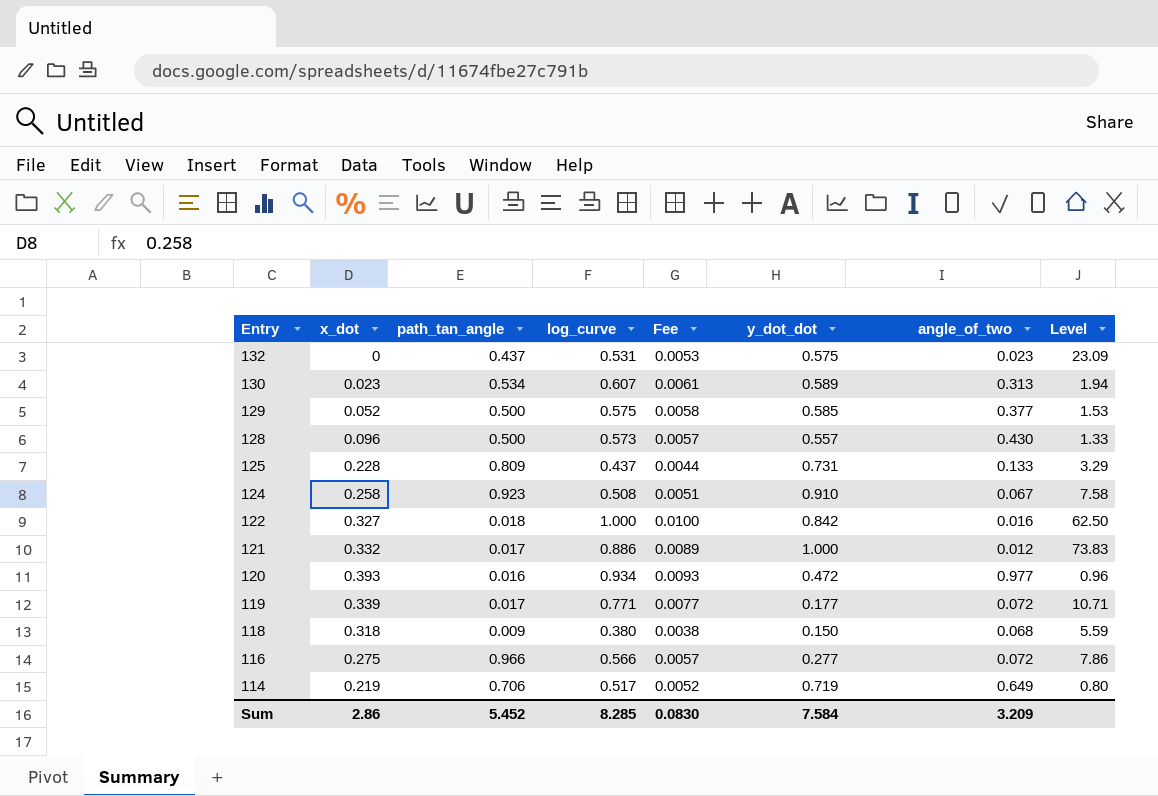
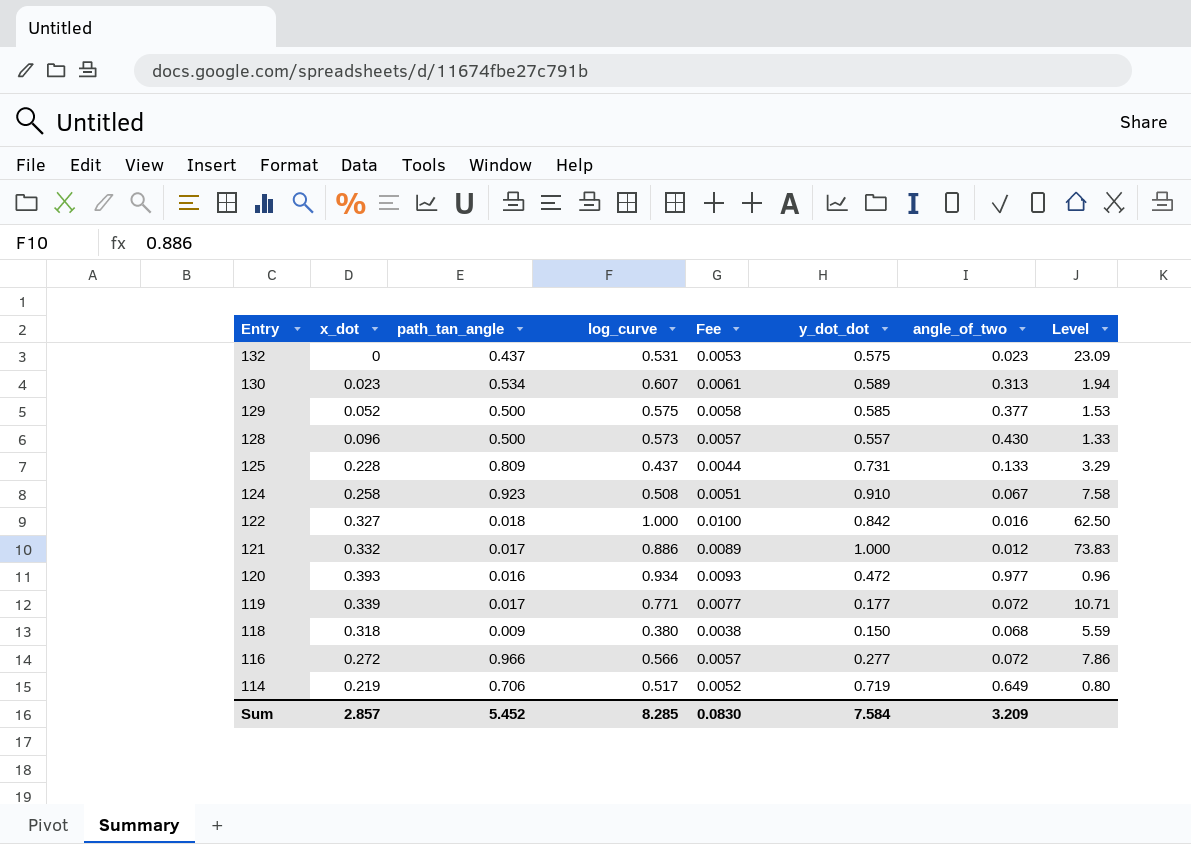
116 | x_dot: 0.275 -> 0.272
Sum | x_dot: 2.86 -> 2.857

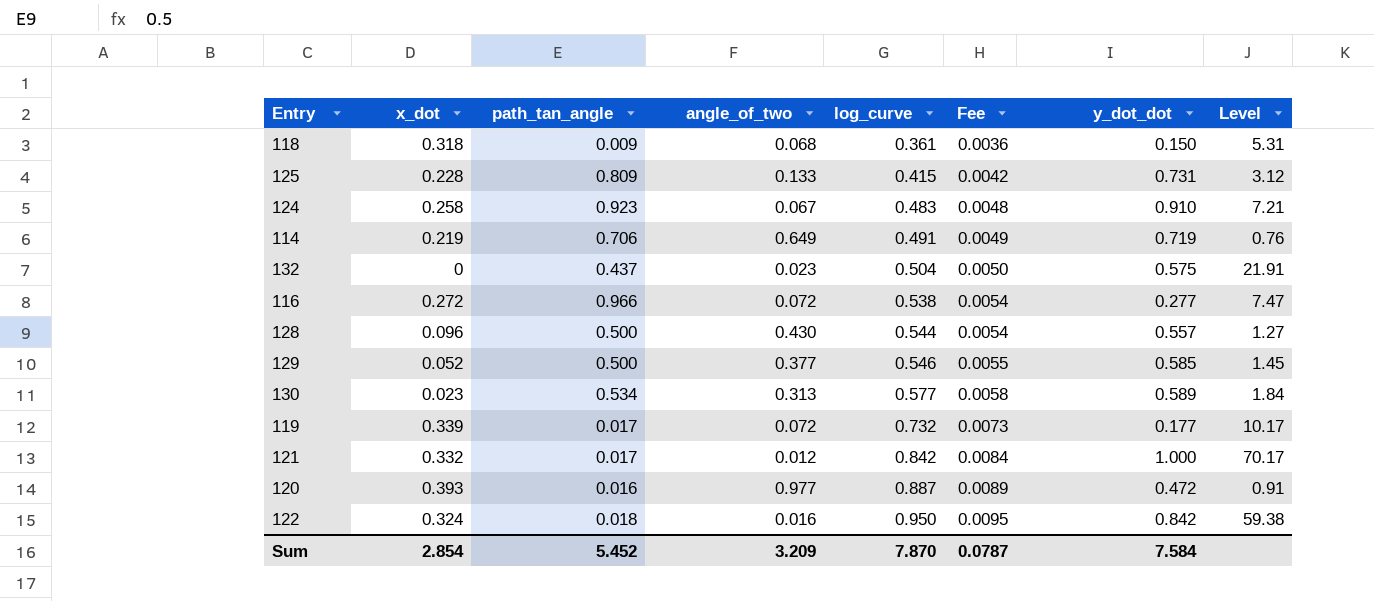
row order: Entry descending -> log_curve ascending
column angle_of_two | position: 7 -> 4
118 | log_curve: 0.380 -> 0.361
118 | Fee: 0.0038 -> 0.0036
118 | Level: 5.59 -> 5.31
125 | log_curve: 0.437 -> 0.415
125 | Fee: 0.0044 -> 0.0042
125 | Level: 3.29 -> 3.12
124 | log_curve: 0.508 -> 0.483
124 | Fee: 0.0051 -> 0.0048
124 | Level: 7.58 -> 7.21
114 | log_curve: 0.517 -> 0.491
114 | Fee: 0.0052 -> 0.0049
114 | Level: 0.80 -> 0.76
132 | log_curve: 0.531 -> 0.504
132 | Fee: 0.0053 -> 0.0050
132 | Level: 23.09 -> 21.91
116 | log_curve: 0.566 -> 0.538
116 | Fee: 0.0057 -> 0.0054
116 | Level: 7.86 -> 7.47
128 | log_curve: 0.573 -> 0.544
128 | Fee: 0.0057 -> 0.0054
128 | Level: 1.33 -> 1.27
129 | log_curve: 0.575 -> 0.546
129 | Fee: 0.0058 -> 0.0055
129 | Level: 1.53 -> 1.45
130 | log_curve: 0.607 -> 0.577
130 | Fee: 0.0061 -> 0.0058
130 | Level: 1.94 -> 1.84
119 | log_curve: 0.771 -> 0.732
119 | Fee: 0.0077 -> 0.0073
119 | Level: 10.71 -> 10.17
121 | log_curve: 0.886 -> 0.842
121 | Fee: 0.0089 -> 0.0084
121 | Level: 73.83 -> 70.17
120 | log_curve: 0.934 -> 0.887
120 | Fee: 0.0093 -> 0.0089
120 | Level: 0.96 -> 0.91
122 | x_dot: 0.327 -> 0.324
122 | log_curve: 1.000 -> 0.950
122 | Fee: 0.0100 -> 0.0095
122 | Level: 62.50 -> 59.38
Sum | x_dot: 2.857 -> 2.854
Sum | log_curve: 8.285 -> 7.870
Sum | Fee: 0.0830 -> 0.0787

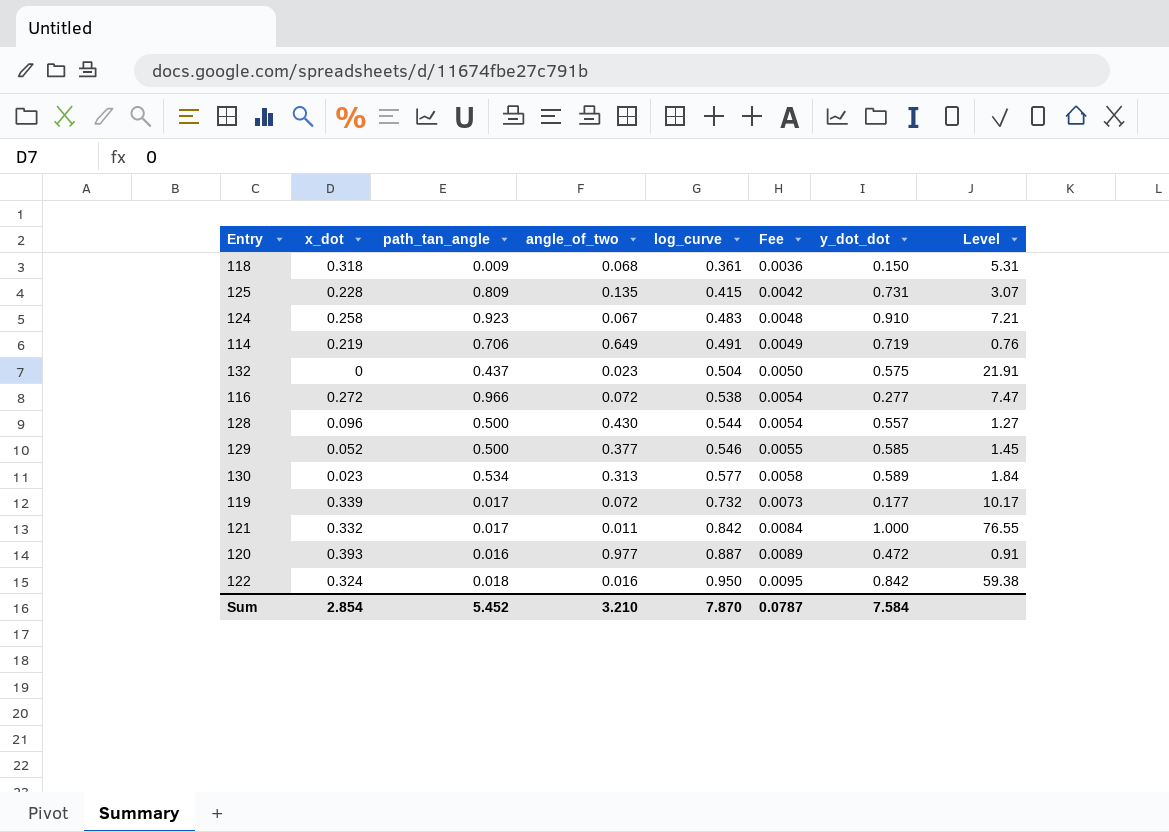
125 | angle_of_two: 0.133 -> 0.135
125 | Level: 3.12 -> 3.07
121 | angle_of_two: 0.012 -> 0.011
121 | Level: 70.17 -> 76.55
Sum | angle_of_two: 3.209 -> 3.210

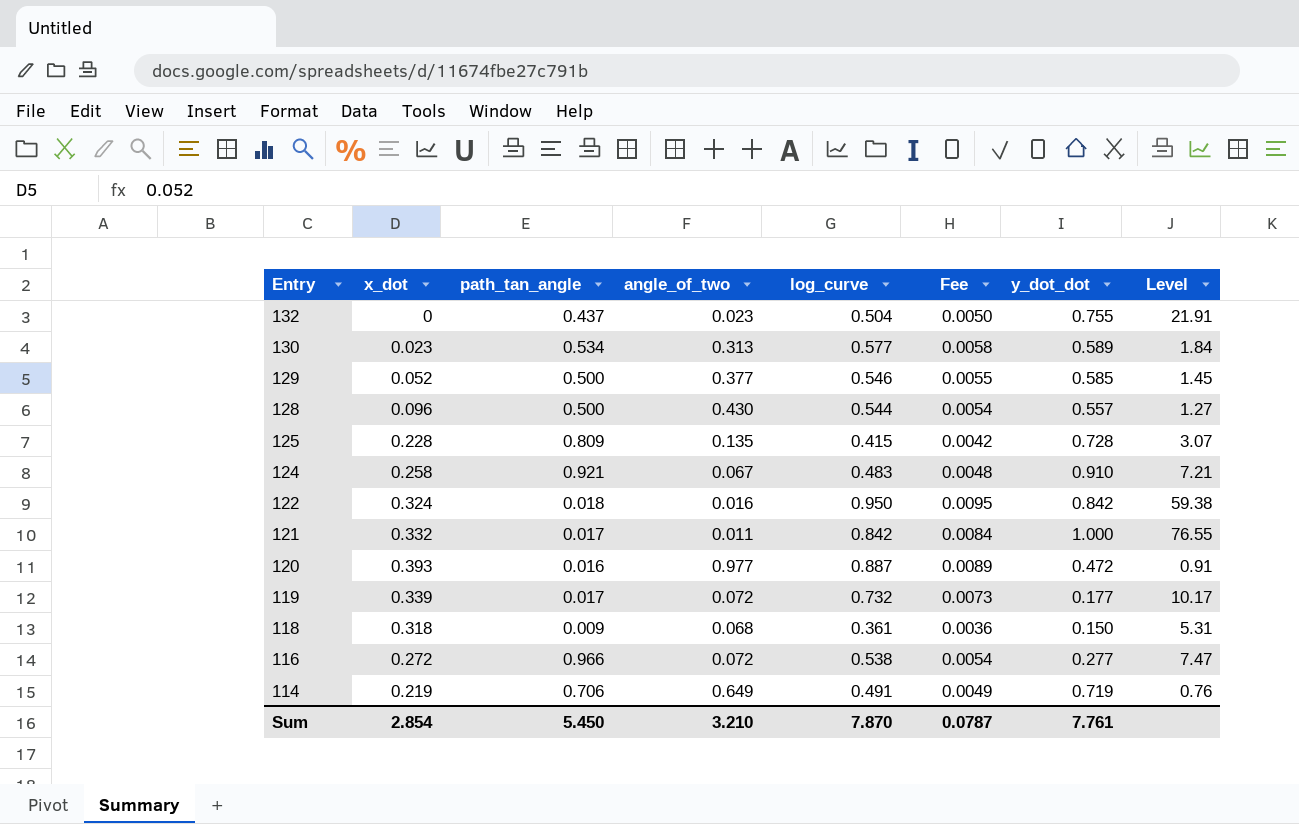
row order: log_curve ascending -> Entry descending
132 | y_dot_dot: 0.575 -> 0.755
125 | y_dot_dot: 0.731 -> 0.728
124 | path_tan_angle: 0.923 -> 0.921
Sum | path_tan_angle: 5.452 -> 5.450
Sum | y_dot_dot: 7.584 -> 7.761

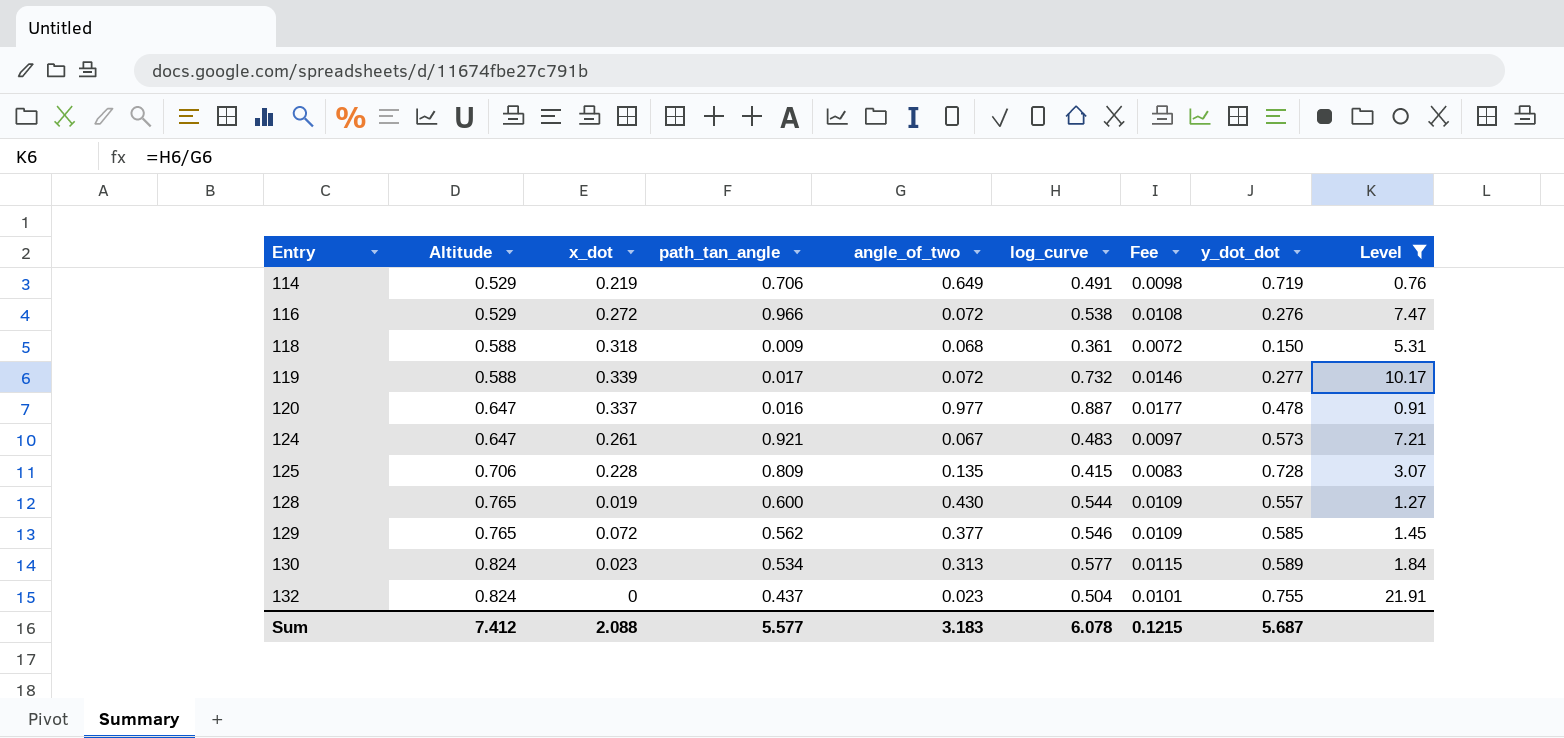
filter: none -> Level <= 21.91
row order: Entry descending -> Entry ascending
column Altitude | position: none -> 2
column Fee | formula: [log_curve] * 0.01 -> [log_curve] * 0.02
116 | y_dot_dot: 0.277 -> 0.276
119 | y_dot_dot: 0.177 -> 0.277
120 | x_dot: 0.393 -> 0.337
120 | y_dot_dot: 0.472 -> 0.478
124 | x_dot: 0.258 -> 0.261
124 | y_dot_dot: 0.910 -> 0.573
128 | x_dot: 0.096 -> 0.019
128 | path_tan_angle: 0.500 -> 0.600
129 | x_dot: 0.052 -> 0.072
129 | path_tan_angle: 0.500 -> 0.562
Sum | x_dot: 2.854 -> 2.088
Sum | path_tan_angle: 5.450 -> 5.577
Sum | angle_of_two: 3.210 -> 3.183
Sum | log_curve: 7.870 -> 6.078
Sum | Fee: 0.0787 -> 0.1215
Sum | y_dot_dot: 7.761 -> 5.687

